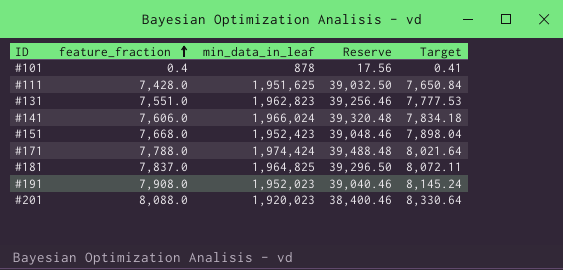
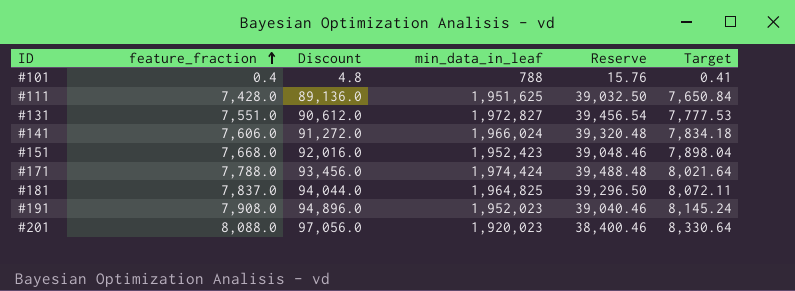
column Discount | formula: none -> [feature_fraction] * 12
#101 | min_data_in_leaf: 878 -> 788
#101 | Reserve: 17.56 -> 15.76
#131 | min_data_in_leaf: 1,962,823 -> 1,972,827
#131 | Reserve: 39,256.46 -> 39,456.54

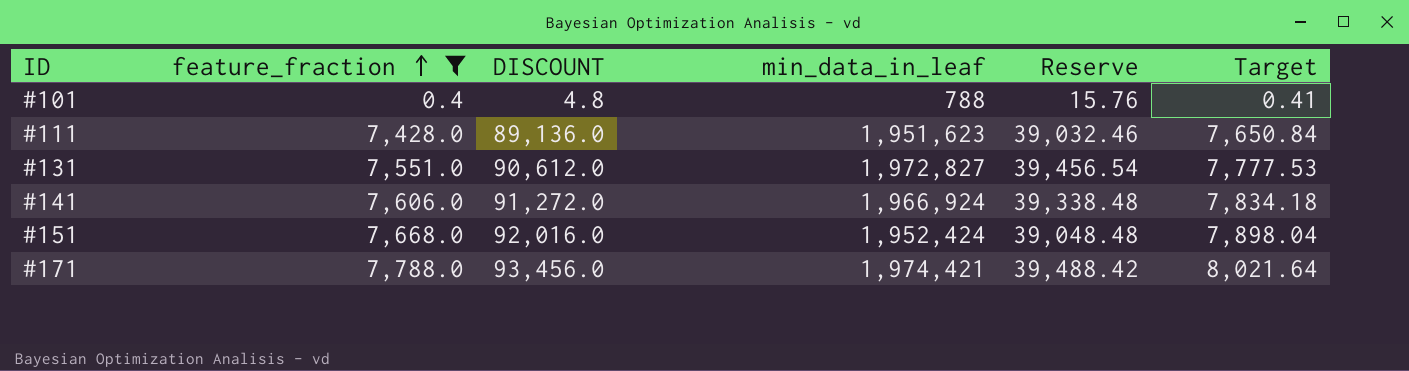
filter: none -> feature_fraction <= 7,788.0
column name: Discount -> DISCOUNT
#111 | min_data_in_leaf: 1,951,625 -> 1,951,623
#111 | Reserve: 39,032.50 -> 39,032.46
#141 | min_data_in_leaf: 1,966,024 -> 1,966,924
#141 | Reserve: 39,320.48 -> 39,338.48
#151 | min_data_in_leaf: 1,952,423 -> 1,952,424
#151 | Reserve: 39,048.46 -> 39,048.48
#171 | min_data_in_leaf: 1,974,424 -> 1,974,421
#171 | Reserve: 39,488.48 -> 39,488.42

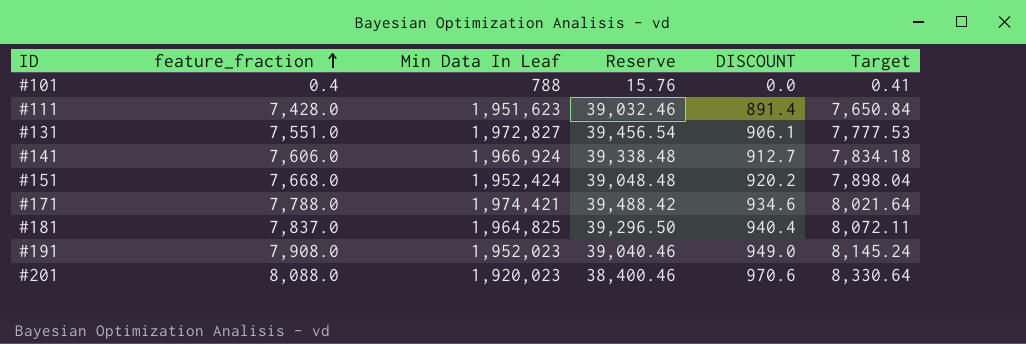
filter: feature_fraction <= 7,788.0 -> none
column name: min_data_in_leaf -> Min Data In Leaf
column DISCOUNT | formula: [feature_fraction] * 12 -> [feature_fraction] * 0.12
column DISCOUNT | position: 3 -> 5

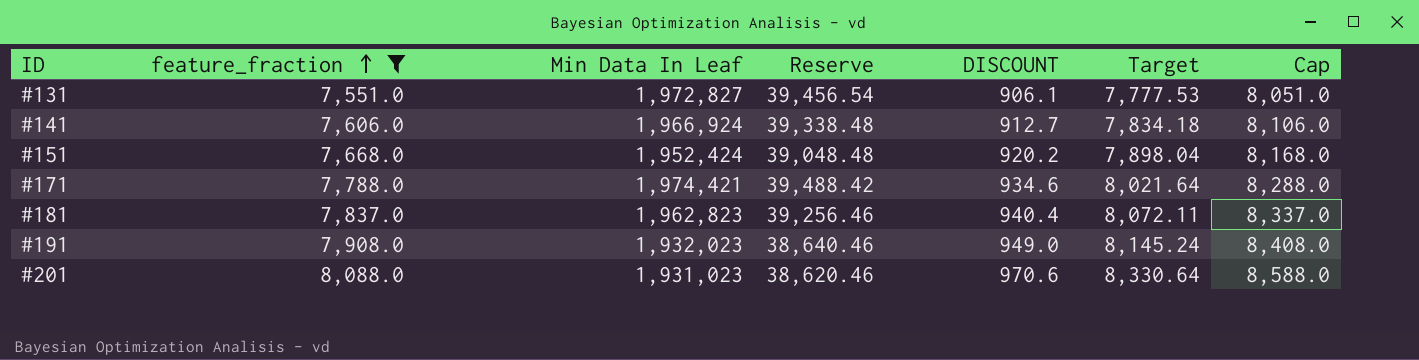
filter: none -> feature_fraction >= 7,551.0
column Cap | formula: none -> [feature_fraction] + 500
#181 | Min Data In Leaf: 1,964,825 -> 1,962,823
#181 | Reserve: 39,296.50 -> 39,256.46
#191 | Min Data In Leaf: 1,952,023 -> 1,932,023
#191 | Reserve: 39,040.46 -> 38,640.46
#201 | Min Data In Leaf: 1,920,023 -> 1,931,023
#201 | Reserve: 38,400.46 -> 38,620.46

